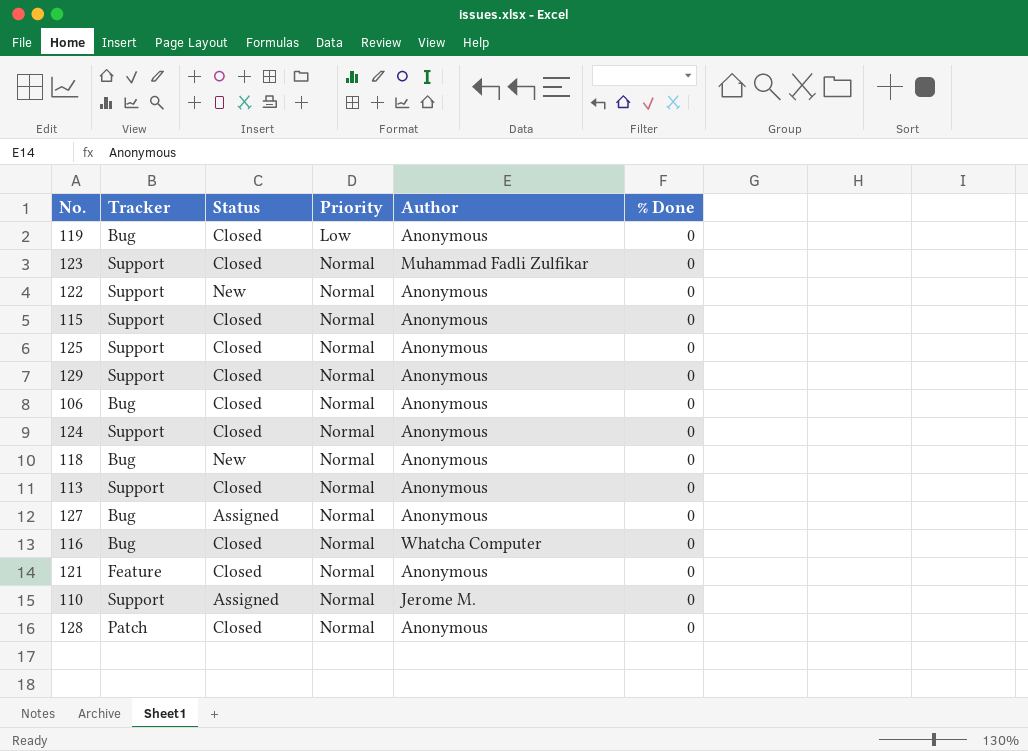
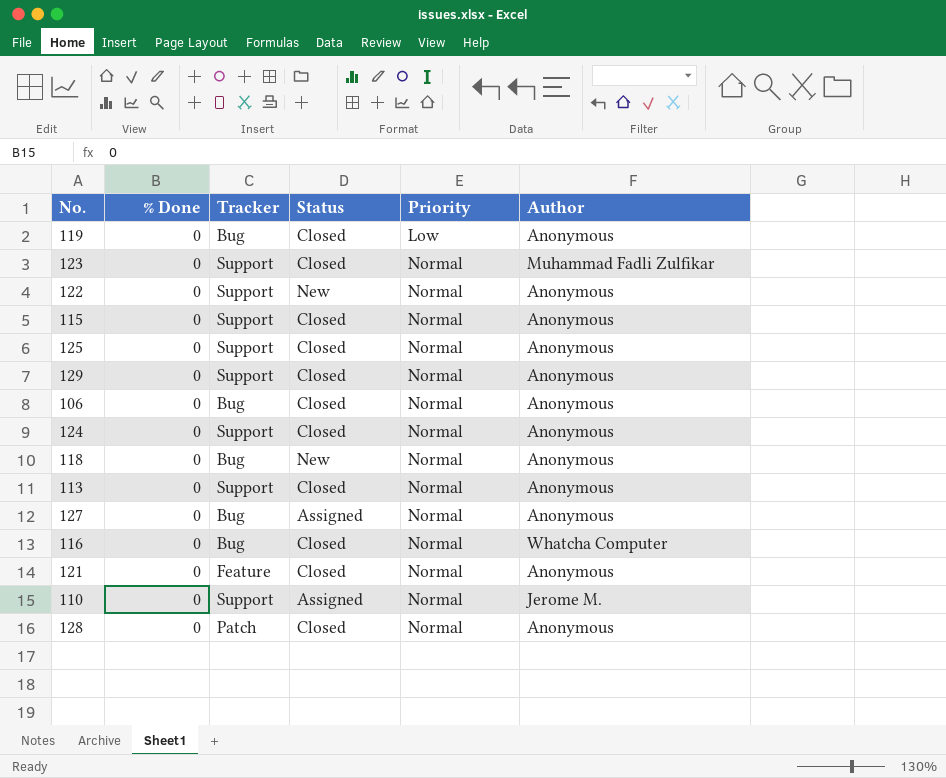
column % Done | position: 6 -> 2

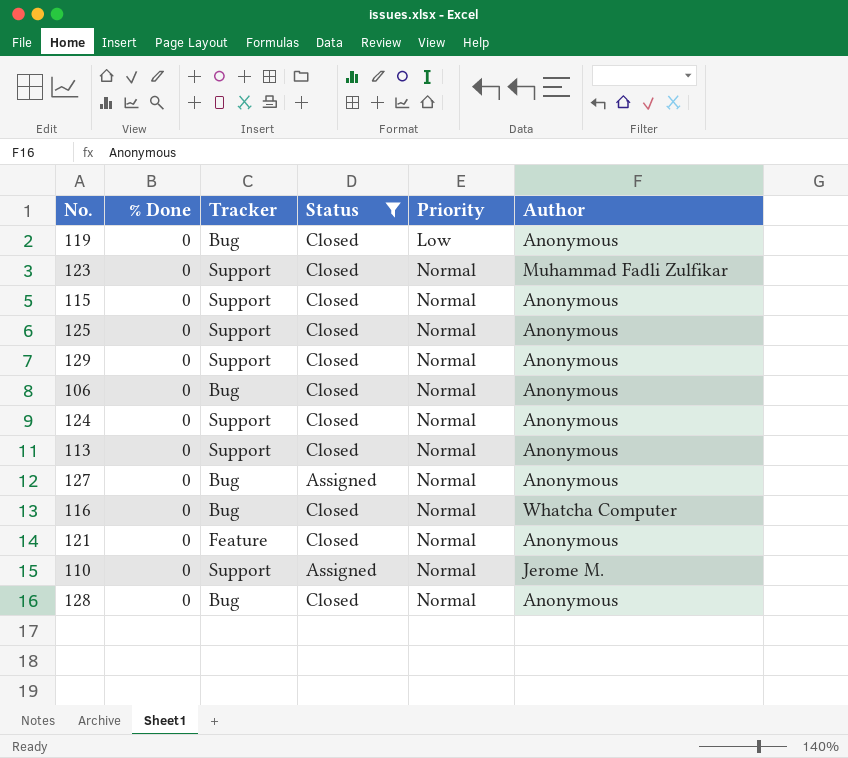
filter: none -> Status != New
128 | Tracker: Patch -> Bug

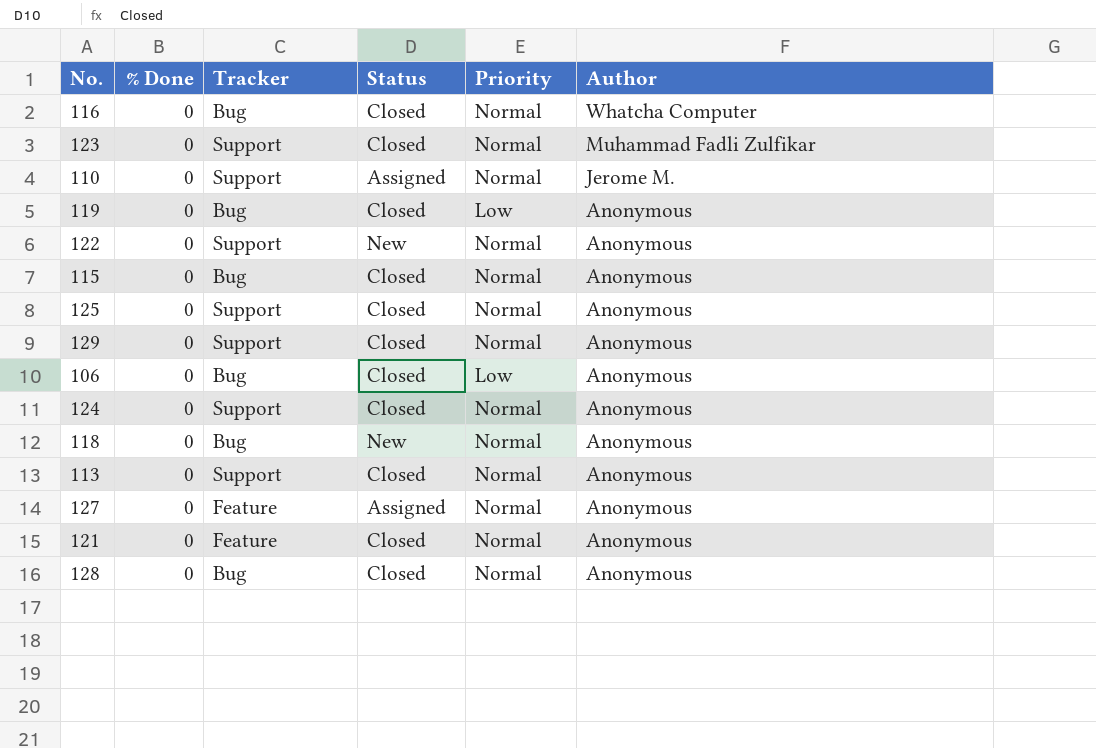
filter: Status != New -> none
row order: Priority ascending -> Author descending
115 | Tracker: Support -> Bug
106 | Priority: Normal -> Low
127 | Tracker: Bug -> Feature

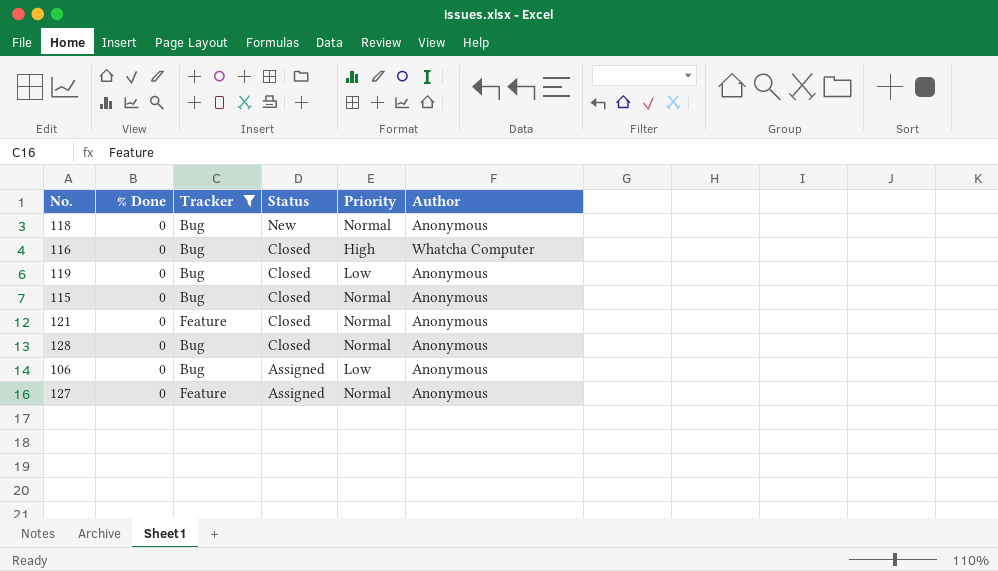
filter: none -> Tracker != Support
row order: Author descending -> Status descending
116 | Priority: Normal -> High
106 | Status: Closed -> Assigned

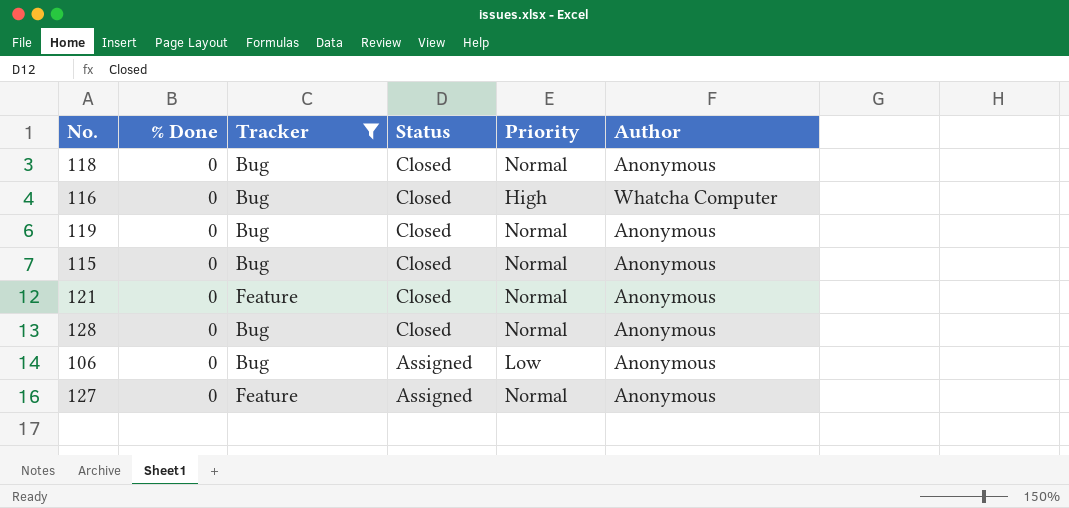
118 | Status: New -> Closed
119 | Priority: Low -> Normal

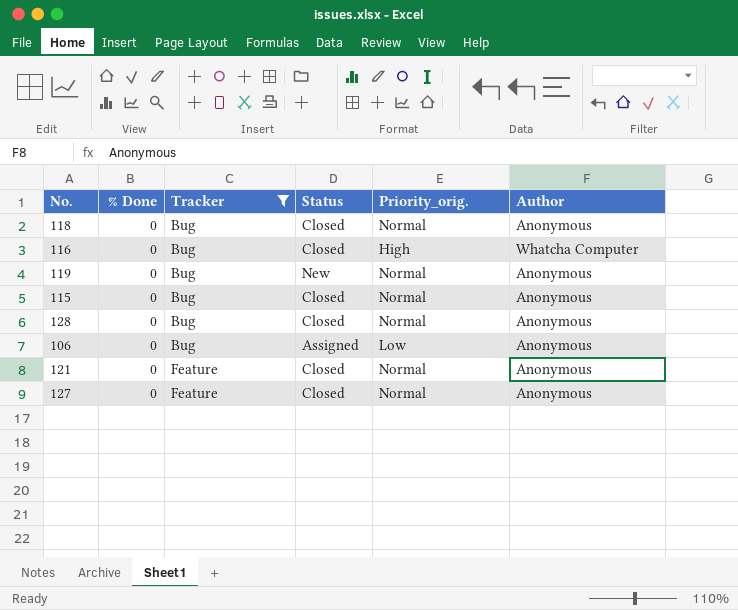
row order: Status descending -> Tracker ascending
column name: Priority -> Priority_orig.
119 | Status: Closed -> New
127 | Status: Assigned -> Closed

